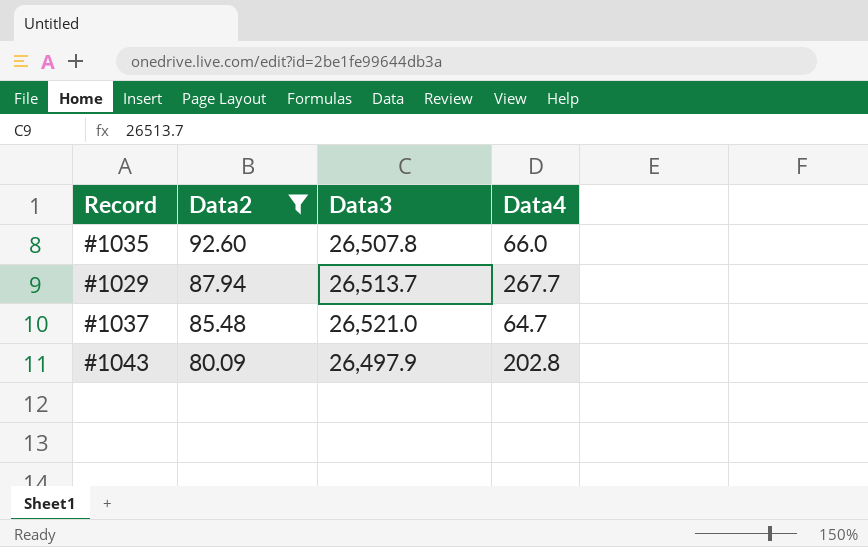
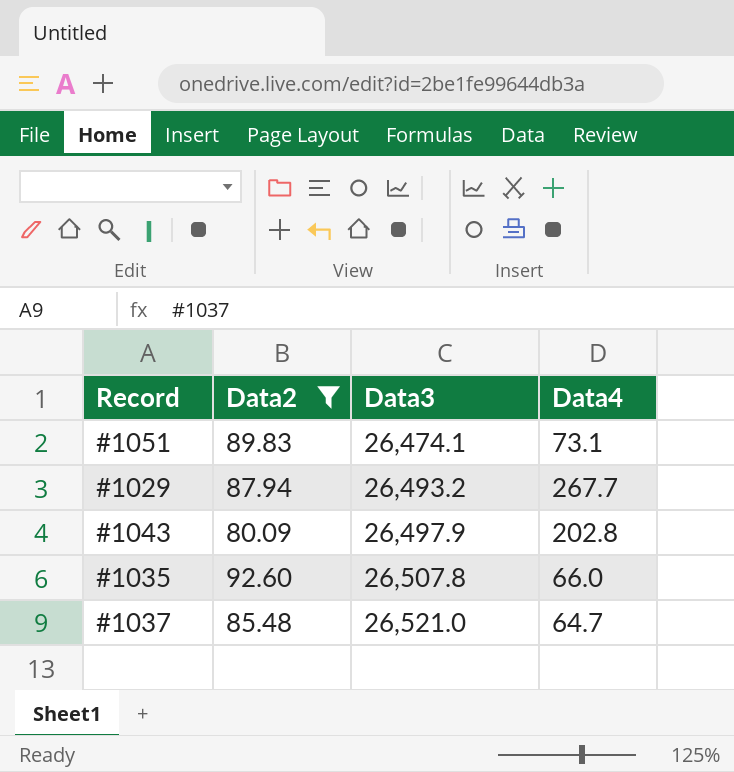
row order: Data2 descending -> Data3 ascending
row #1051: none -> 89.83 | 26,474.1 | 73.1
#1029 | Data3: 26,513.7 -> 26,493.2

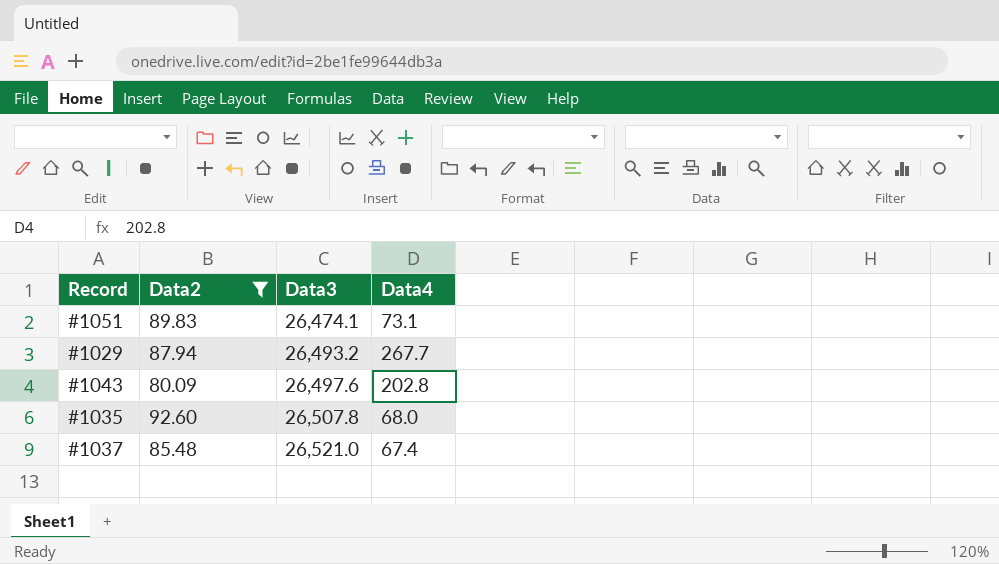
#1043 | Data3: 26,497.9 -> 26,497.6
#1035 | Data4: 66.0 -> 68.0
#1037 | Data4: 64.7 -> 67.4

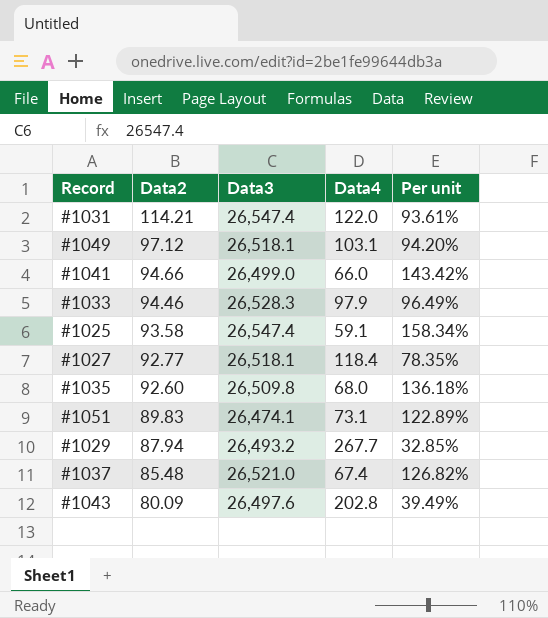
filter: Data2 <= 92.60 -> none
row order: Data3 ascending -> Data2 descending
column Per unit | formula: none -> [Data2] / [Data4]
#1035 | Data3: 26,507.8 -> 26,509.8

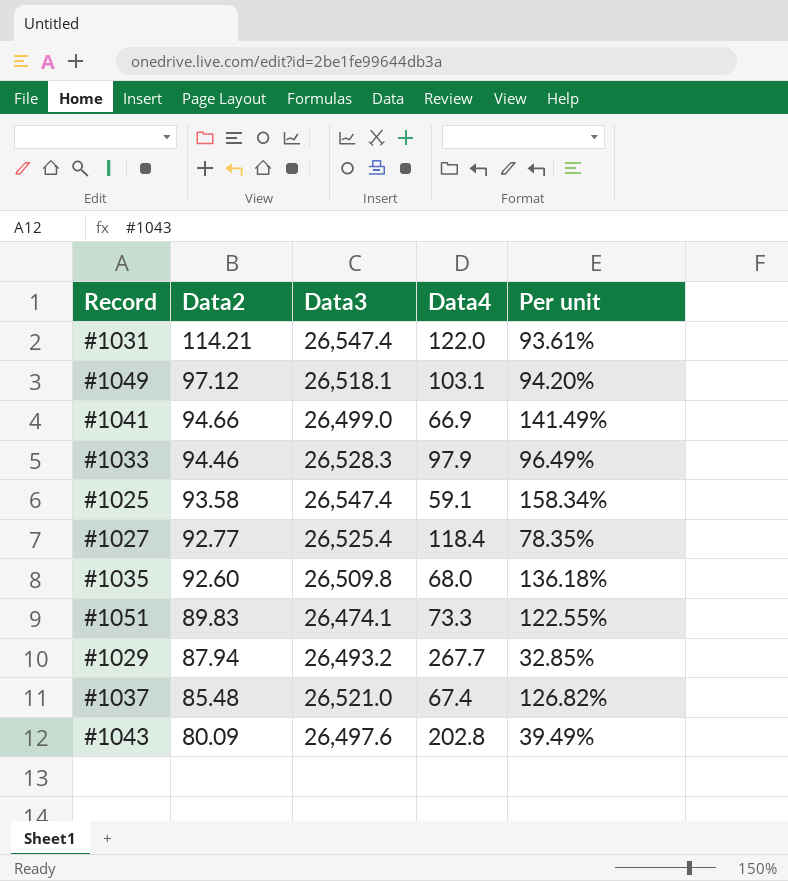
#1041 | Data4: 66.0 -> 66.9
#1041 | Per unit: 143.42% -> 141.49%
#1027 | Data3: 26,518.1 -> 26,525.4
#1051 | Data4: 73.1 -> 73.3
#1051 | Per unit: 122.89% -> 122.55%

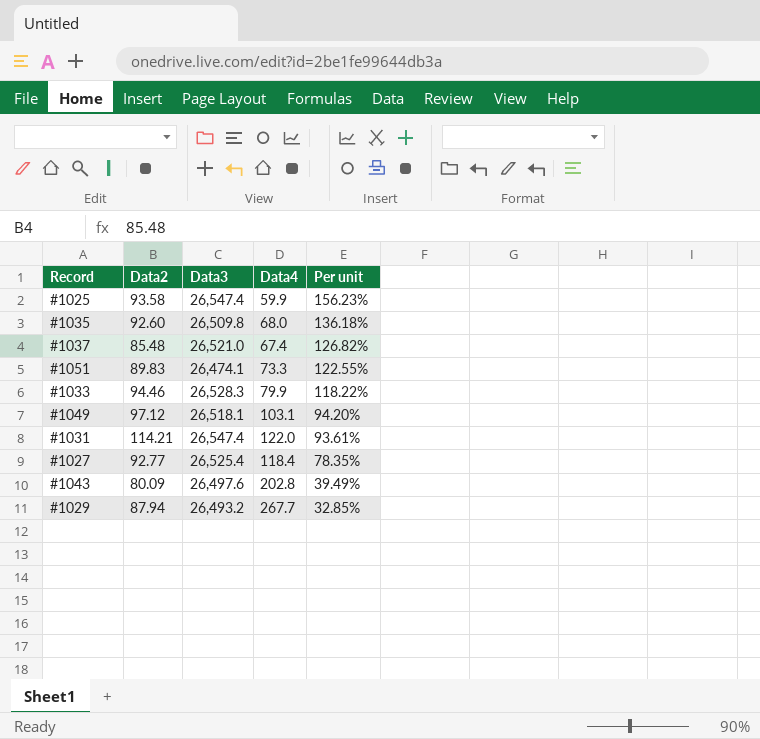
row order: Data2 descending -> Per unit descending
row #1041: 94.66 | 26,499.0 | 66.9 | 141.49% -> none
#1025 | Data4: 59.1 -> 59.9
#1025 | Per unit: 158.34% -> 156.23%
#1033 | Data4: 97.9 -> 79.9
#1033 | Per unit: 96.49% -> 118.22%

